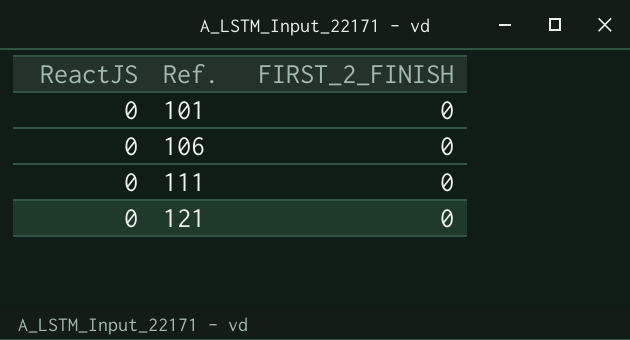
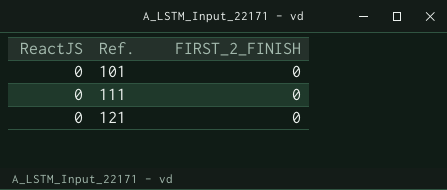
row 106: 0 | 0 -> none

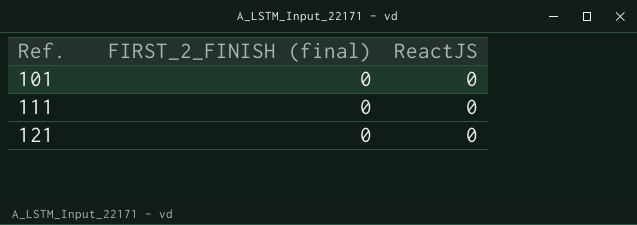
column name: FIRST_2_FINISH -> FIRST_2_FINISH (final)
column ReactJS | position: 1 -> 3

